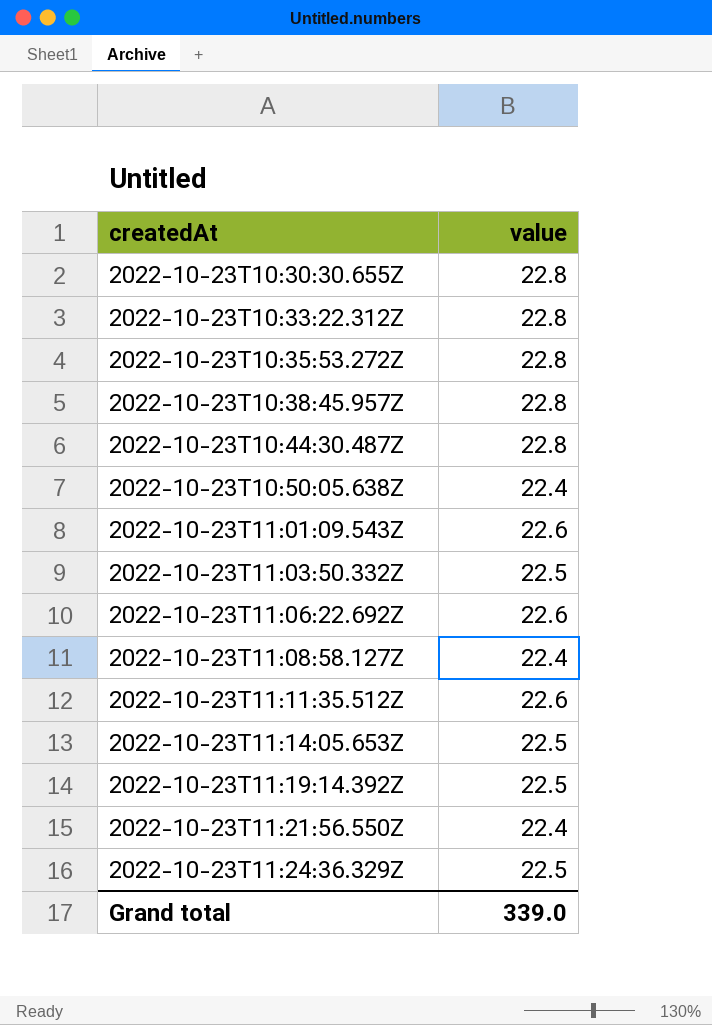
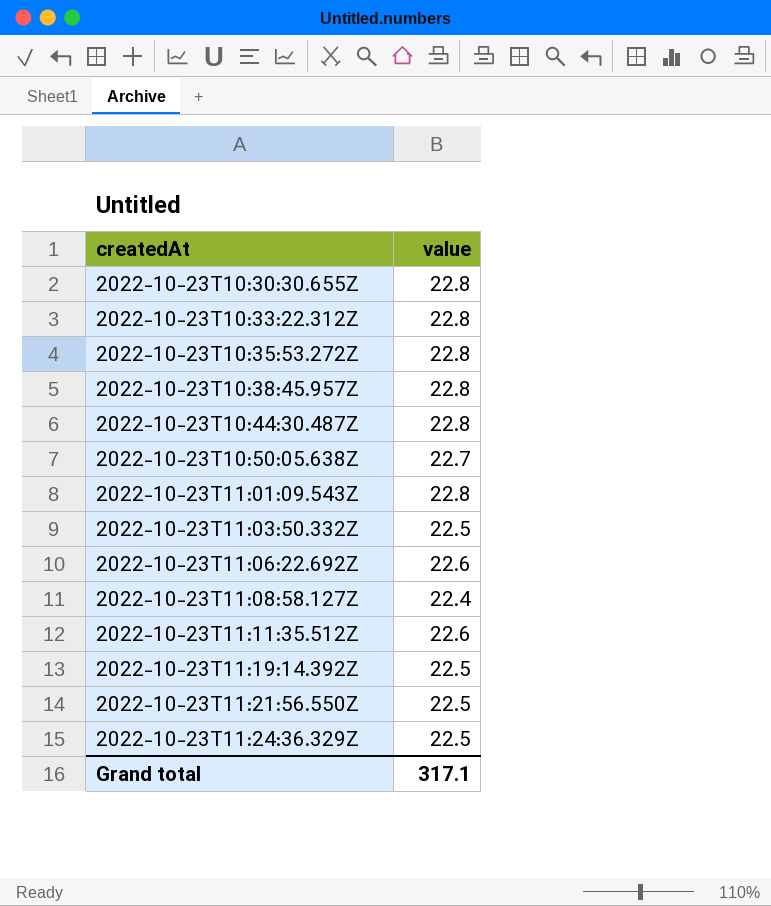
row 2022-10-23T11:14:05.653Z: 22.5 -> none
2022-10-23T10:50:05.638Z | value: 22.4 -> 22.7
2022-10-23T11:01:09.543Z | value: 22.6 -> 22.8
2022-10-23T11:21:56.550Z | value: 22.4 -> 22.5
Grand total | value: 339.0 -> 317.1

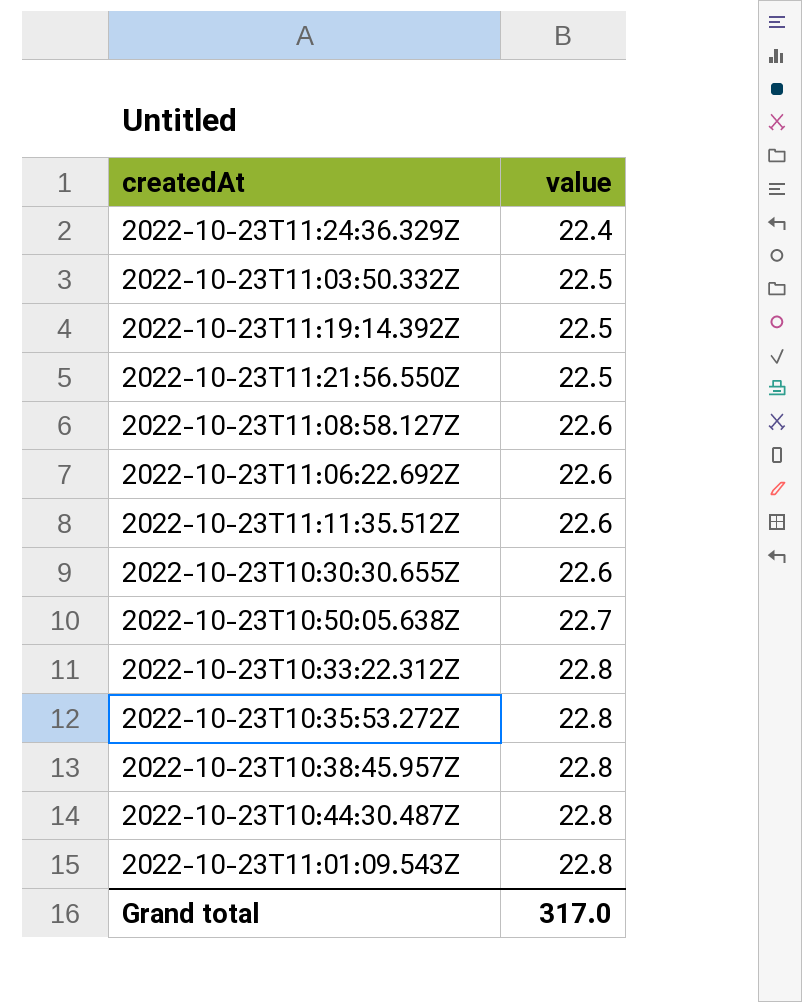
row order: createdAt ascending -> value ascending
2022-10-23T11:24:36.329Z | value: 22.5 -> 22.4
2022-10-23T11:08:58.127Z | value: 22.4 -> 22.6
2022-10-23T10:30:30.655Z | value: 22.8 -> 22.6
Grand total | value: 317.1 -> 317.0

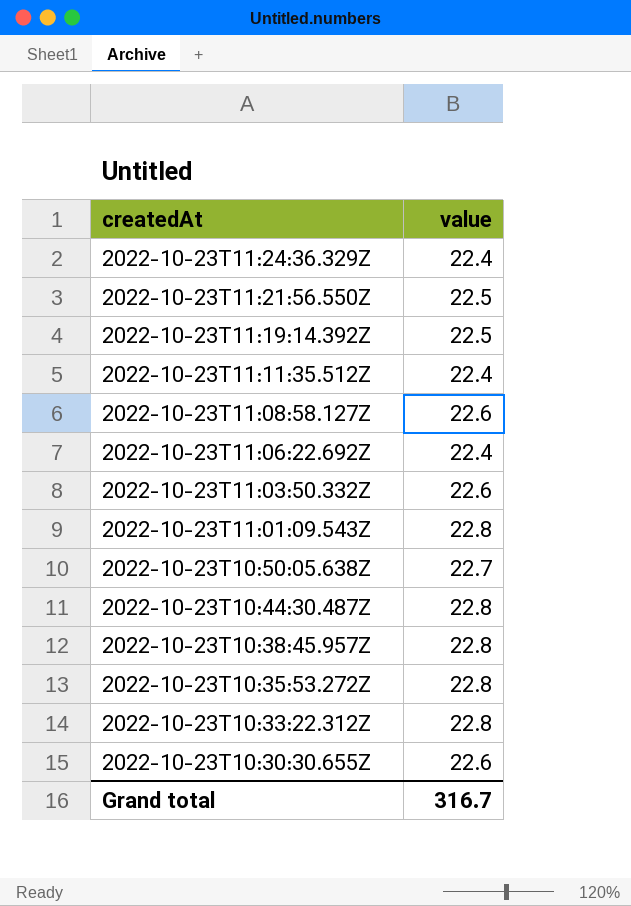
row order: value ascending -> createdAt descending
2022-10-23T11:11:35.512Z | value: 22.6 -> 22.4
2022-10-23T11:06:22.692Z | value: 22.6 -> 22.4
2022-10-23T11:03:50.332Z | value: 22.5 -> 22.6
Grand total | value: 317.0 -> 316.7

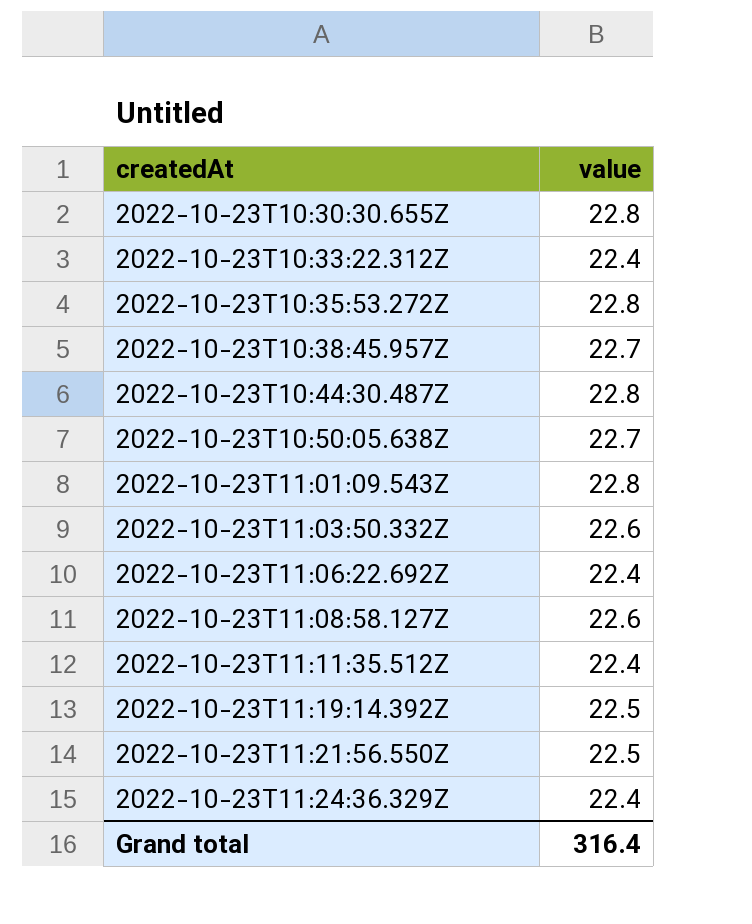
row order: createdAt descending -> createdAt ascending
2022-10-23T10:30:30.655Z | value: 22.6 -> 22.8
2022-10-23T10:33:22.312Z | value: 22.8 -> 22.4
2022-10-23T10:38:45.957Z | value: 22.8 -> 22.7
Grand total | value: 316.7 -> 316.4

